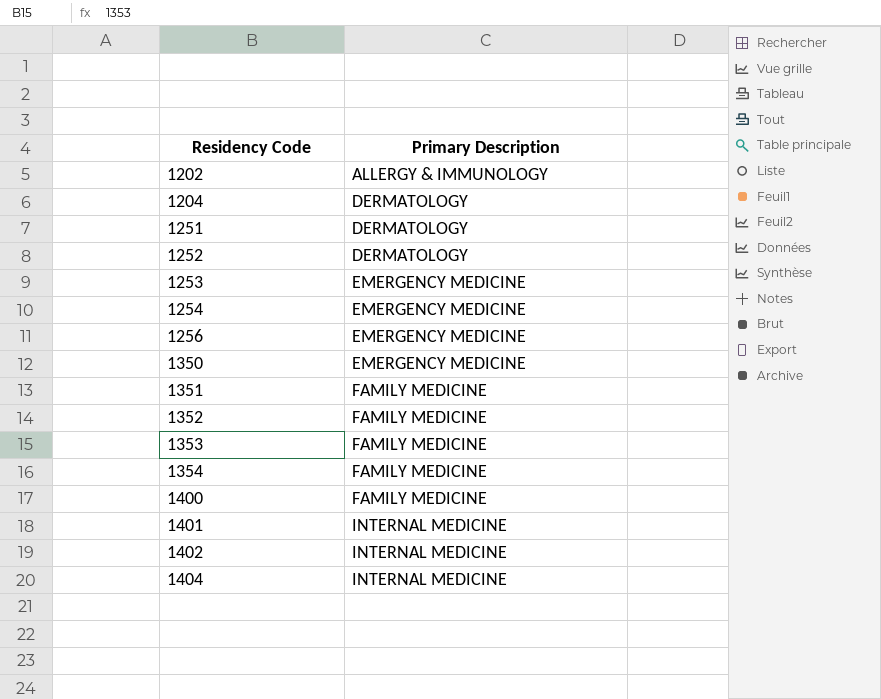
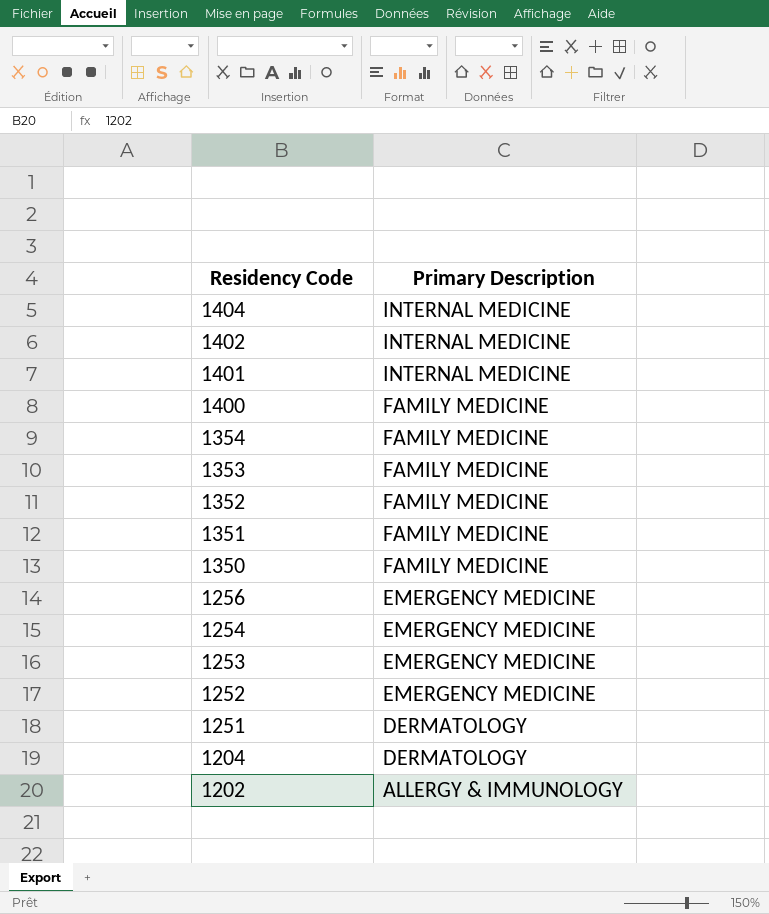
row order: Residency Code ascending -> Residency Code descending
1350 | Primary Description: EMERGENCY MEDICINE -> FAMILY MEDICINE
1252 | Primary Description: DERMATOLOGY -> EMERGENCY MEDICINE

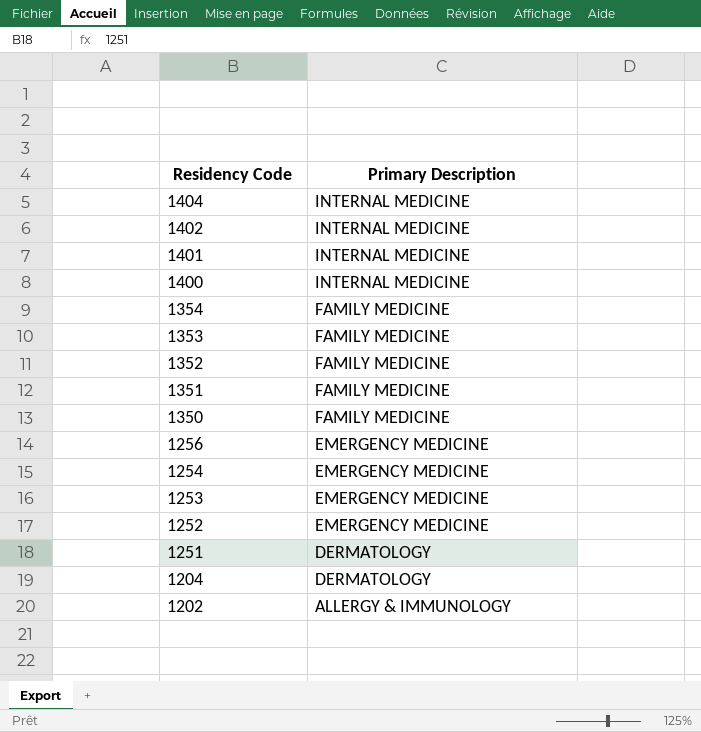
1400 | Primary Description: FAMILY MEDICINE -> INTERNAL MEDICINE

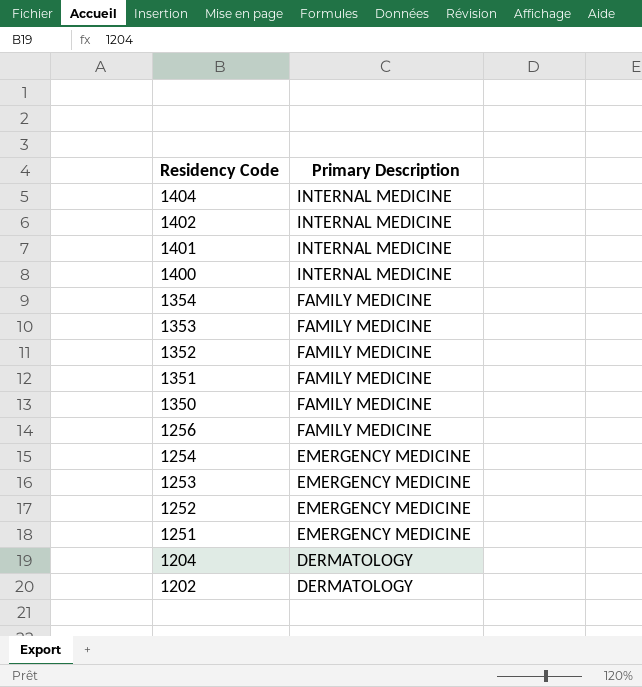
1256 | Primary Description: EMERGENCY MEDICINE -> FAMILY MEDICINE
1251 | Primary Description: DERMATOLOGY -> EMERGENCY MEDICINE
1202 | Primary Description: ALLERGY & IMMUNOLOGY -> DERMATOLOGY

